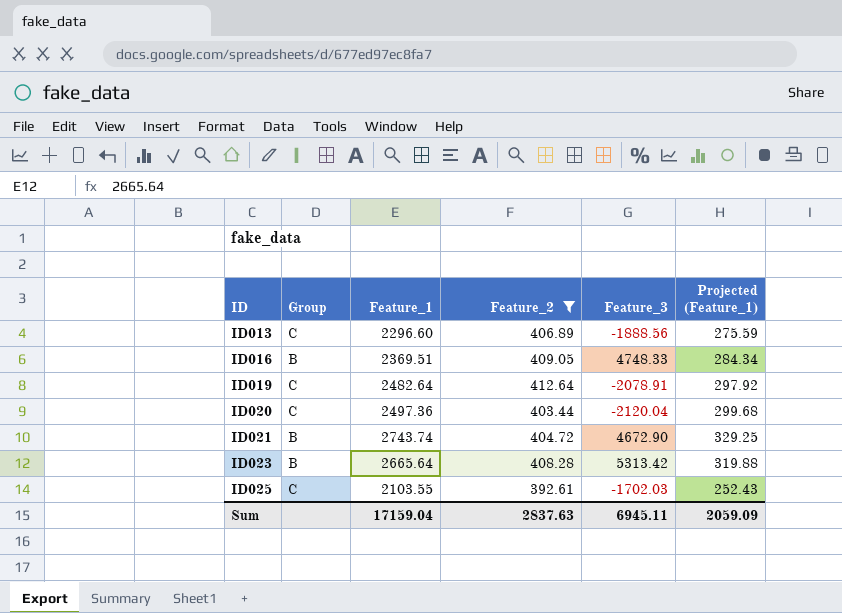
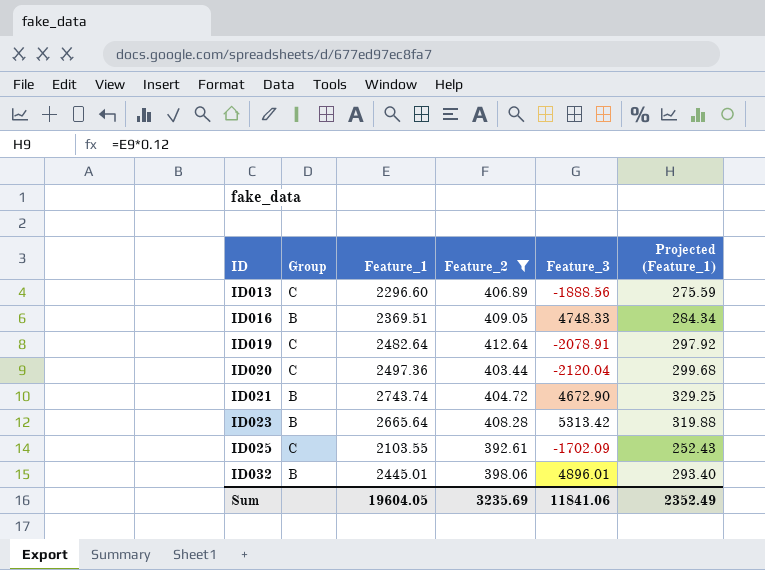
ID025 | Feature_3: -1702.03 -> -1702.09
row ID032: none -> B | 2445.01 | 398.06 | 4896.01 | 293.40
Sum | Feature_1: 17159.04 -> 19604.05
Sum | Feature_2: 2837.63 -> 3235.69
Sum | Feature_3: 6945.11 -> 11841.06
Sum | Projected (Feature_1): 2059.09 -> 2352.49

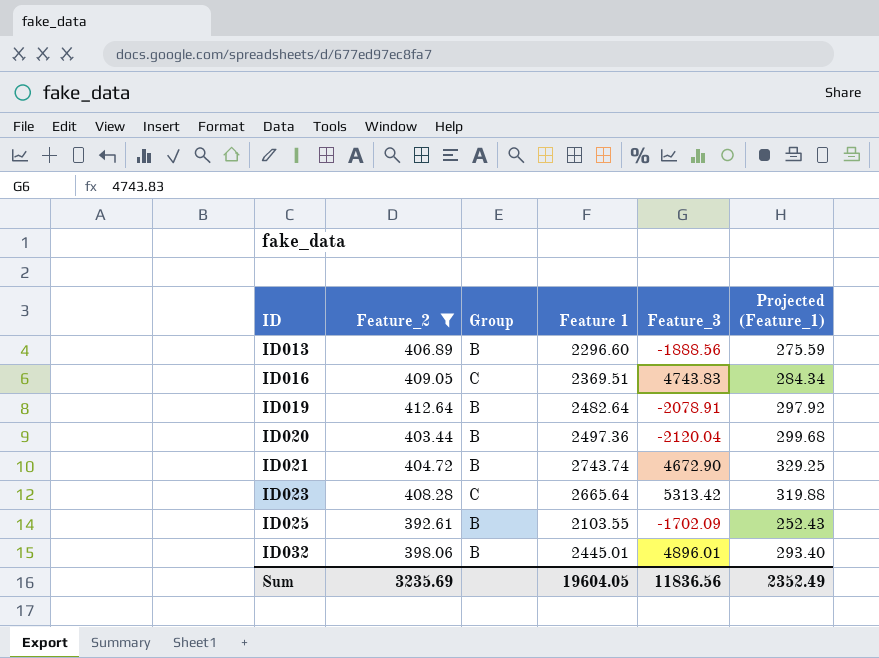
column Feature_2 | position: 4 -> 2
column name: Feature_1 -> Feature 1
ID013 | Group: C -> B
ID016 | Group: B -> C
ID016 | Feature_3: 4748.33 -> 4743.83
ID019 | Group: C -> B
ID020 | Group: C -> B
ID023 | Group: B -> C
ID025 | Group: C -> B
Sum | Feature_3: 11841.06 -> 11836.56

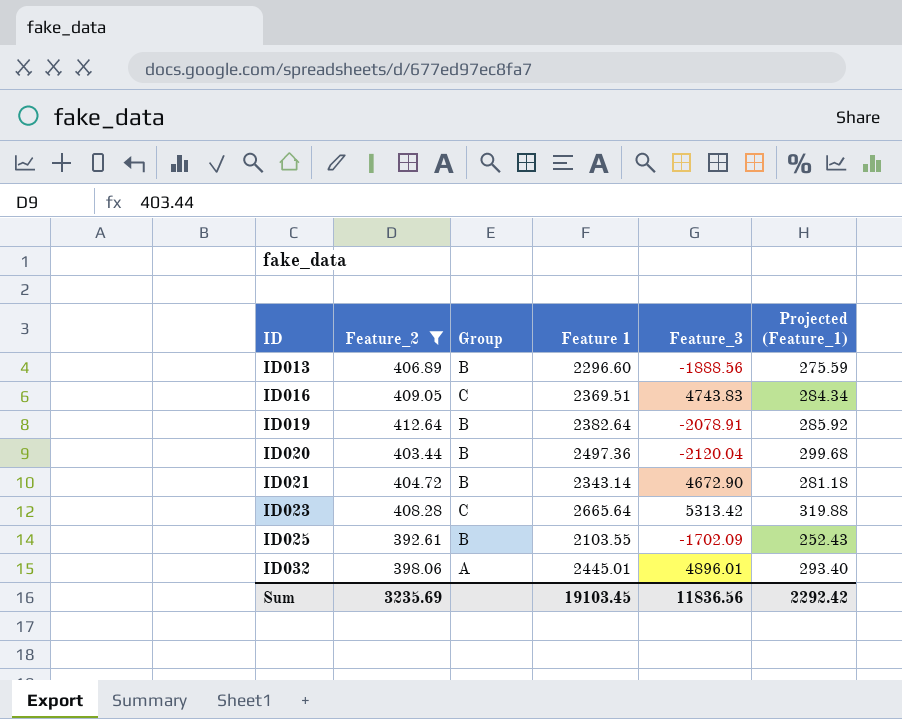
ID019 | Feature 1: 2482.64 -> 2382.64
ID019 | Projected (Feature_1): 297.92 -> 285.92
ID021 | Feature 1: 2743.74 -> 2343.14
ID021 | Projected (Feature_1): 329.25 -> 281.18
ID032 | Group: B -> A
Sum | Feature 1: 19604.05 -> 19103.45
Sum | Projected (Feature_1): 2352.49 -> 2292.42

